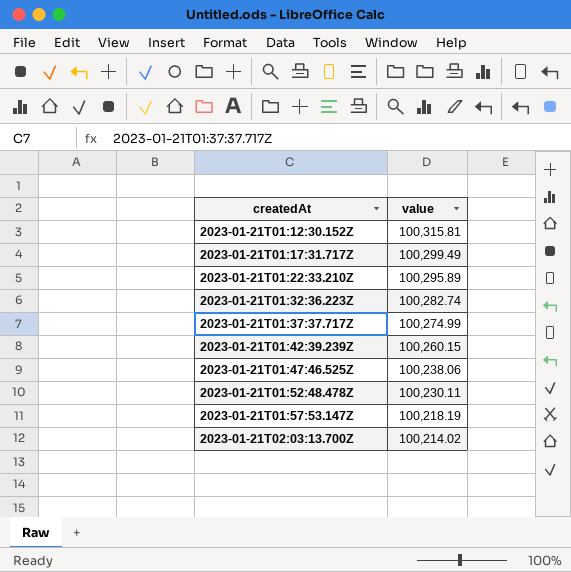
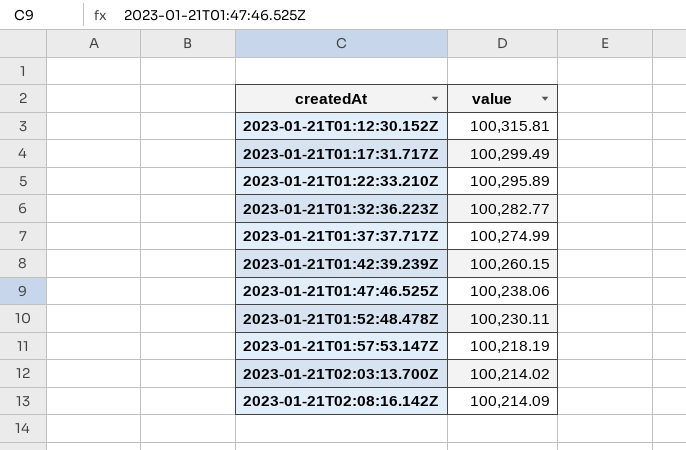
2023-01-21T01:32:36.223Z | value: 100,282.74 -> 100,282.77
row 2023-01-21T02:08:16.142Z: none -> 100,214.09

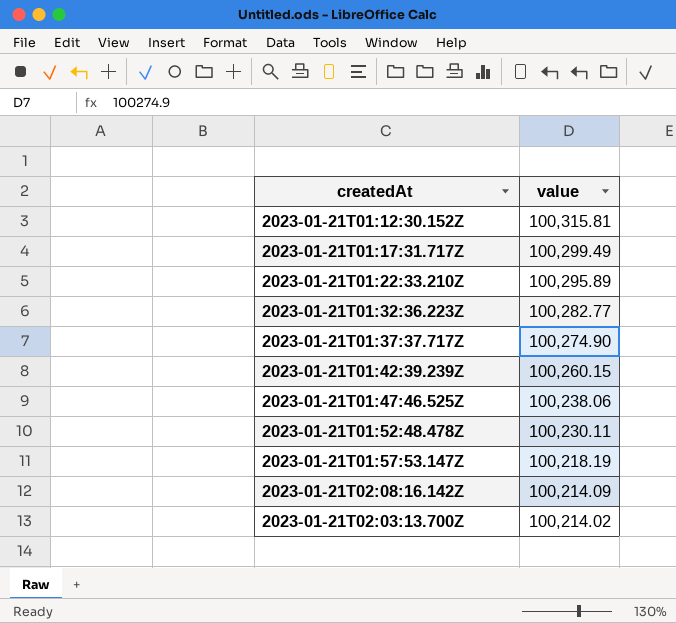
row order: createdAt ascending -> value descending
2023-01-21T01:37:37.717Z | value: 100,274.99 -> 100,274.90

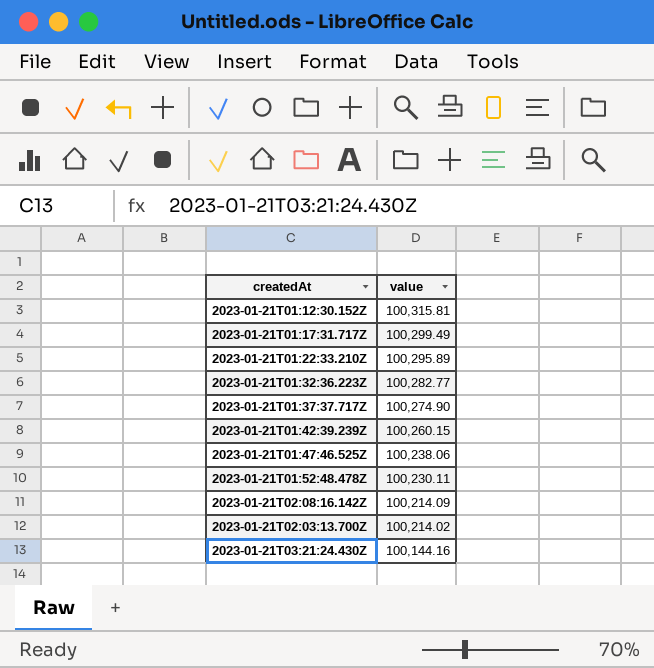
row 2023-01-21T01:57:53.147Z: 100,218.19 -> none
row 2023-01-21T03:21:24.430Z: none -> 100,144.16

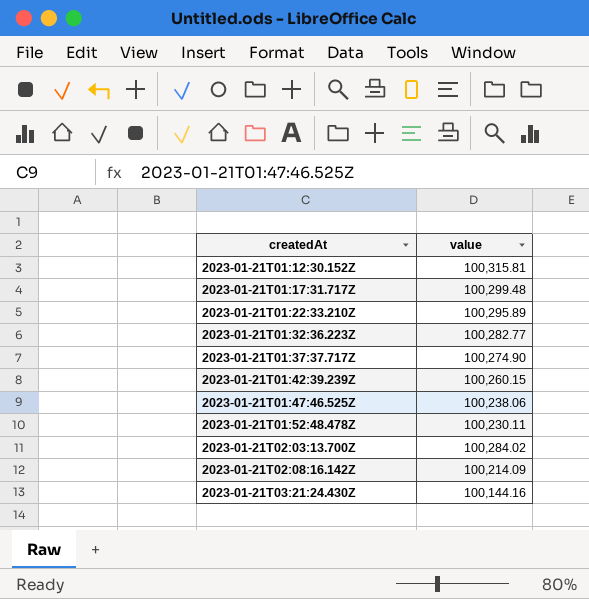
row order: value descending -> createdAt ascending
2023-01-21T01:17:31.717Z | value: 100,299.49 -> 100,299.48
2023-01-21T02:03:13.700Z | value: 100,214.02 -> 100,284.02

